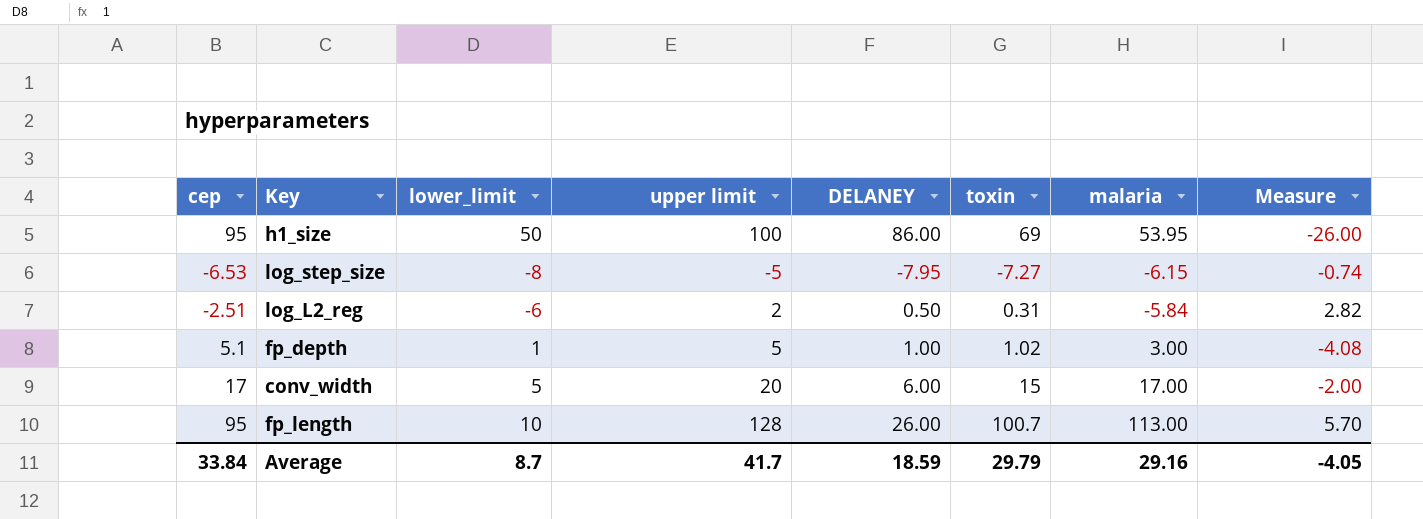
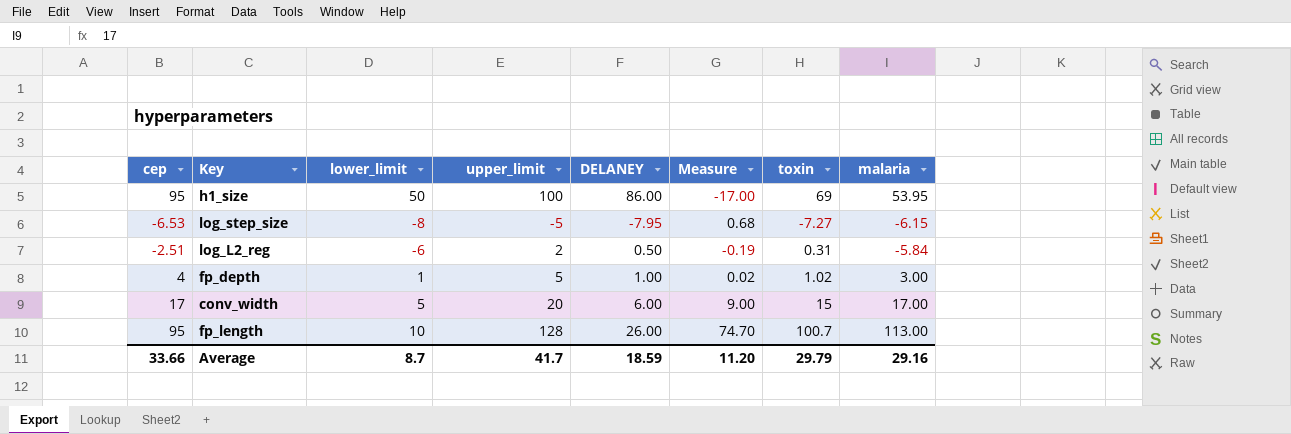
column name: upper limit -> upper_limit
column Measure | formula: [toxin] - [cep] -> [toxin] - [DELANEY]
column Measure | position: 8 -> 6
fp_depth | cep: 5.1 -> 4
Average | cep: 33.84 -> 33.66
Average | Measure: -4.05 -> 11.20

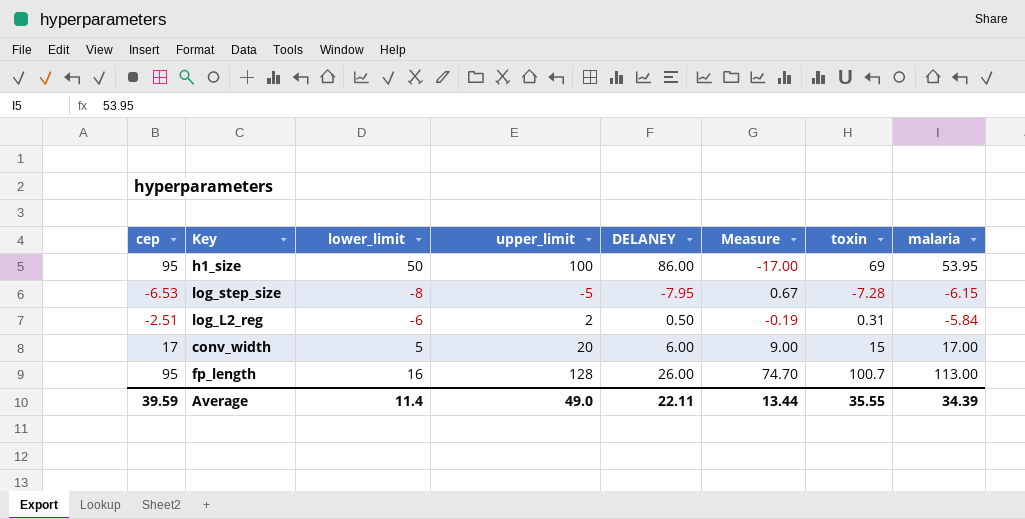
row fp_depth: 4 | 1 | 5 | 1.00 | 0.02 | 1.02 | 3.00 -> none
log_step_size | Measure: 0.68 -> 0.67
log_step_size | toxin: -7.27 -> -7.28
fp_length | lower_limit: 10 -> 16
Average | cep: 33.66 -> 39.59
Average | lower_limit: 8.7 -> 11.4
Average | upper_limit: 41.7 -> 49.0
Average | DELANEY: 18.59 -> 22.11
Average | Measure: 11.20 -> 13.44
Average | toxin: 29.79 -> 35.55
Average | malaria: 29.16 -> 34.39

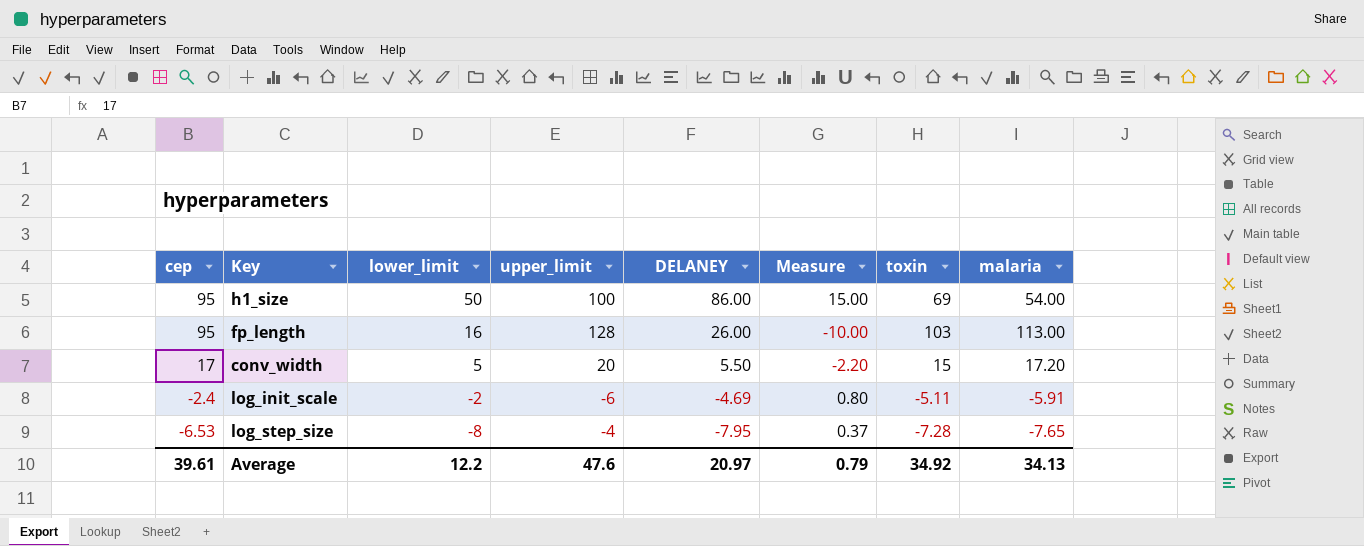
row order: none -> cep descending
column Measure | formula: [toxin] - [DELANEY] -> [toxin] - [malaria]
row log_L2_reg: -2.51 | -6 | 2 | 0.50 | -0.19 | 0.31 | -5.84 -> none
h1_size | malaria: 53.95 -> 54.00
fp_length | toxin: 100.7 -> 103
conv_width | DELANEY: 6.00 -> 5.50
conv_width | malaria: 17.00 -> 17.20
row log_init_scale: none -> -2.4 | -2 | -6 | -4.69 | 0.80 | -5.11 | -5.91
log_step_size | upper_limit: -5 -> -4
log_step_size | malaria: -6.15 -> -7.65
Average | cep: 39.59 -> 39.61
Average | lower_limit: 11.4 -> 12.2
Average | upper_limit: 49.0 -> 47.6
Average | DELANEY: 22.11 -> 20.97
Average | Measure: 13.44 -> 0.79
Average | toxin: 35.55 -> 34.92
Average | malaria: 34.39 -> 34.13

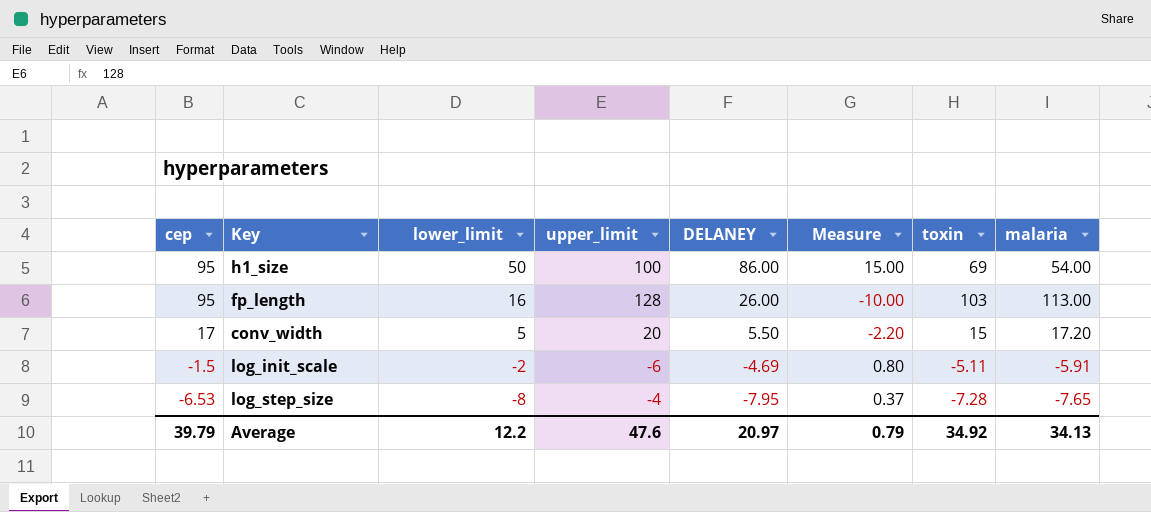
log_init_scale | cep: -2.4 -> -1.5
Average | cep: 39.61 -> 39.79

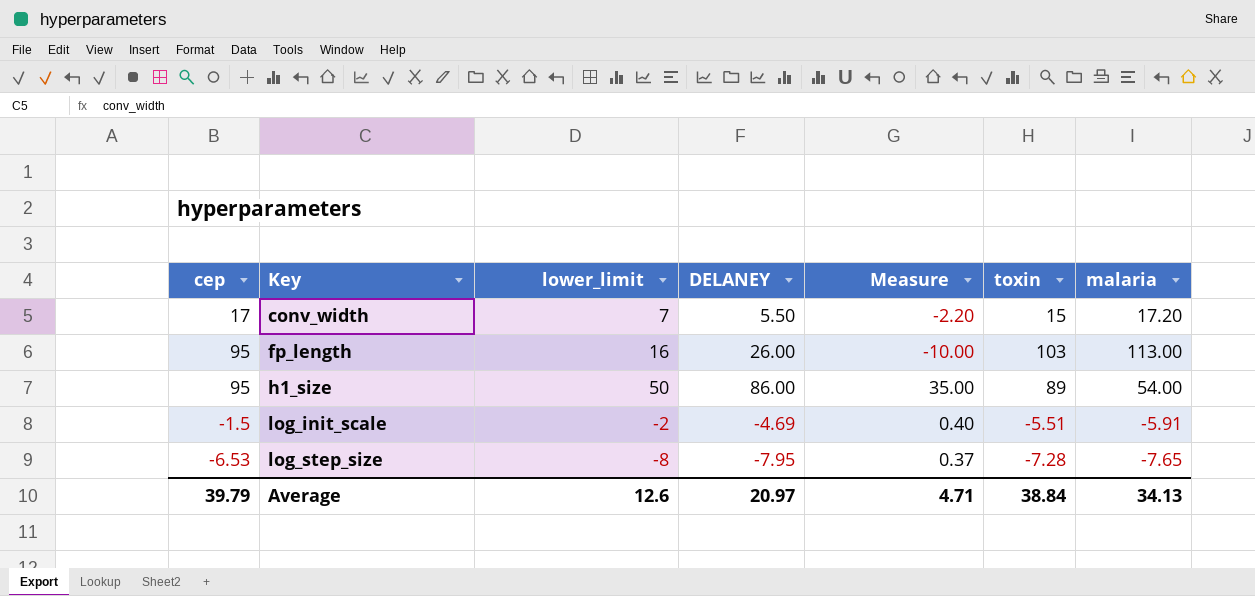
row order: cep descending -> Key ascending
column upper_limit | position: 4 -> none
conv_width | lower_limit: 5 -> 7
h1_size | Measure: 15.00 -> 35.00
h1_size | toxin: 69 -> 89
log_init_scale | Measure: 0.80 -> 0.40
log_init_scale | toxin: -5.11 -> -5.51
Average | lower_limit: 12.2 -> 12.6
Average | Measure: 0.79 -> 4.71
Average | toxin: 34.92 -> 38.84

